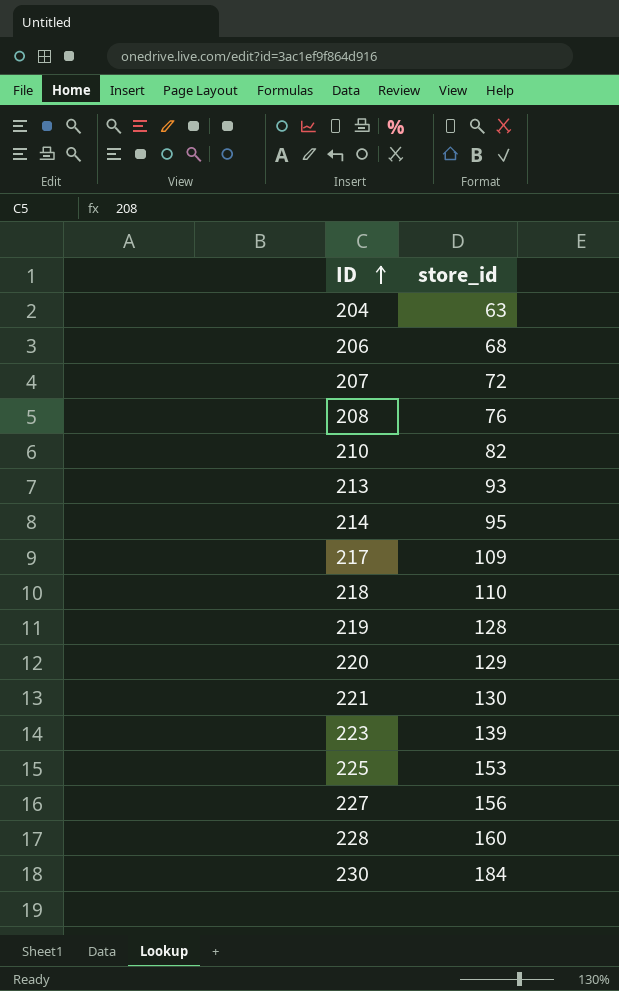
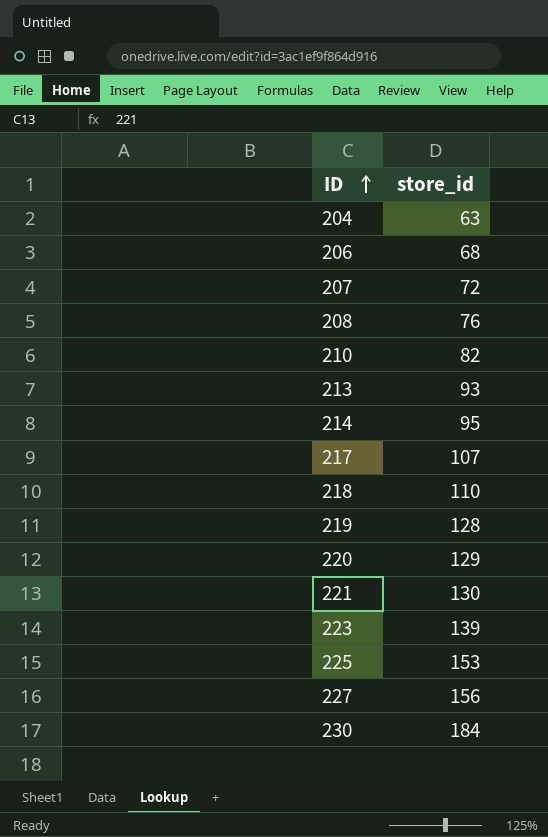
row 228: 160 -> none
217 | store_id: 109 -> 107

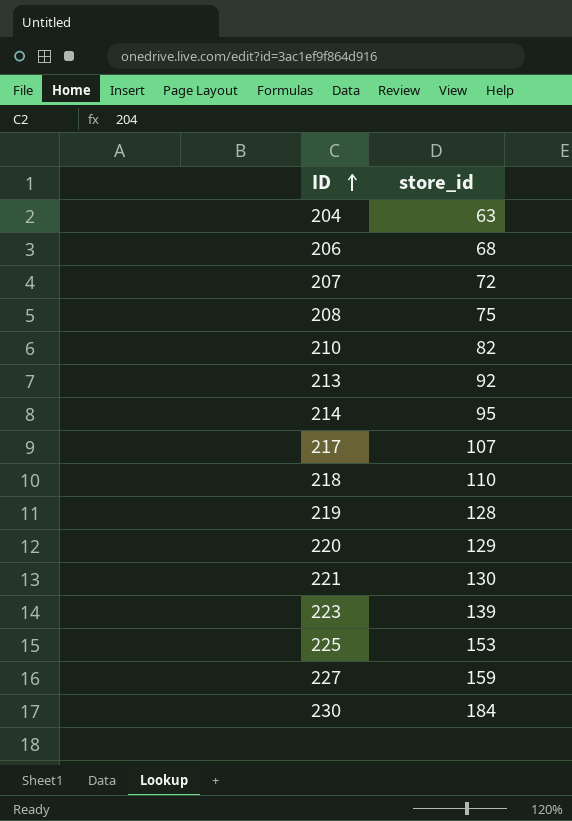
208 | store_id: 76 -> 75
213 | store_id: 93 -> 92
227 | store_id: 156 -> 159

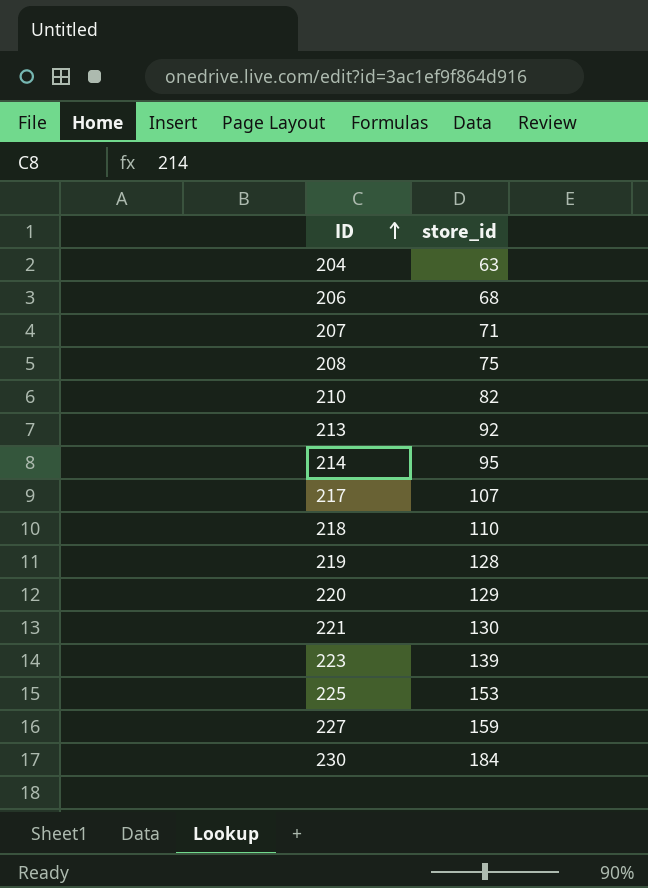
207 | store_id: 72 -> 71

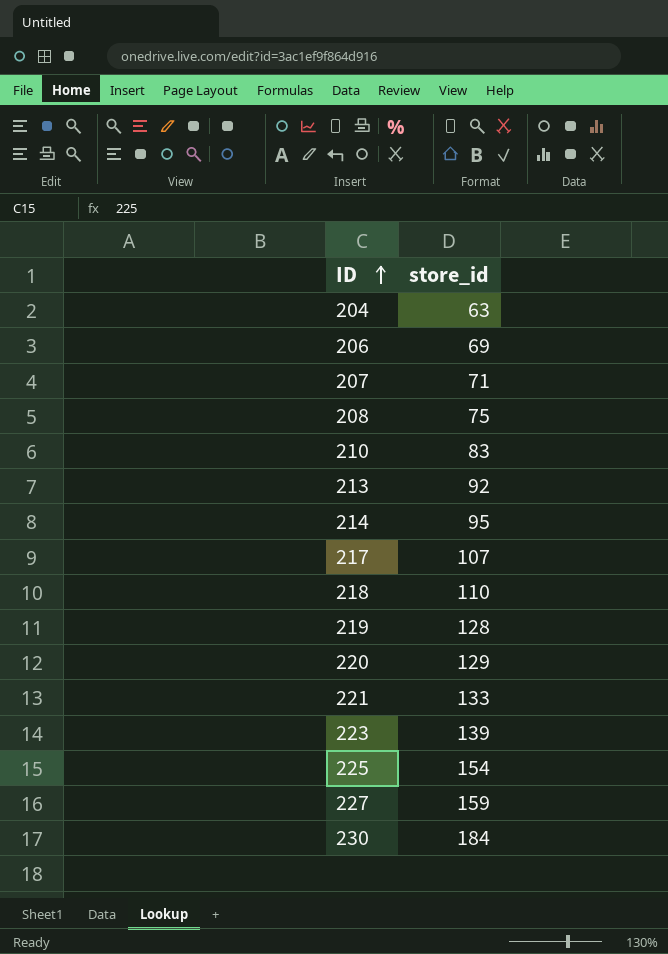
206 | store_id: 68 -> 69
210 | store_id: 82 -> 83
221 | store_id: 130 -> 133
225 | store_id: 153 -> 154

